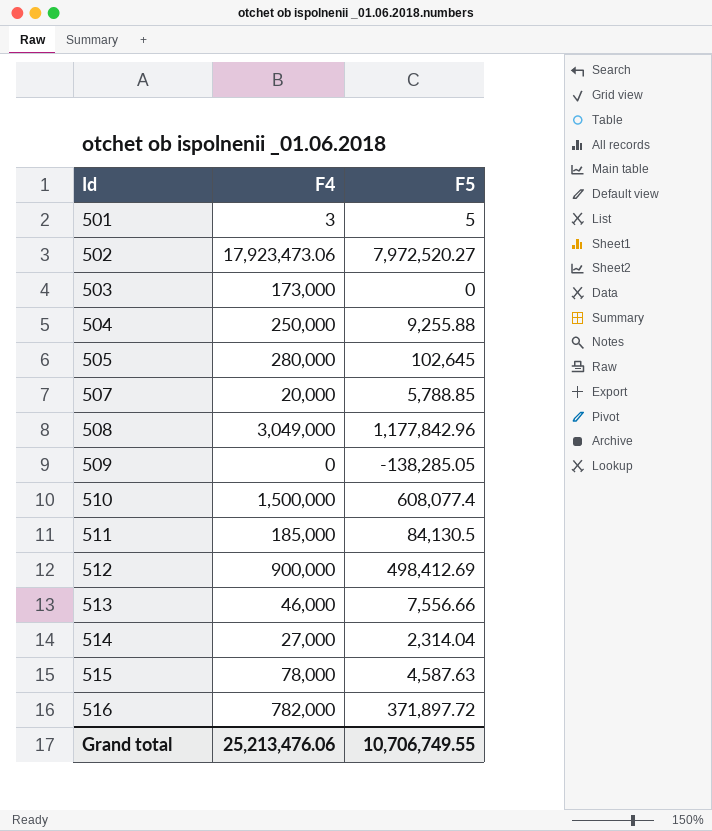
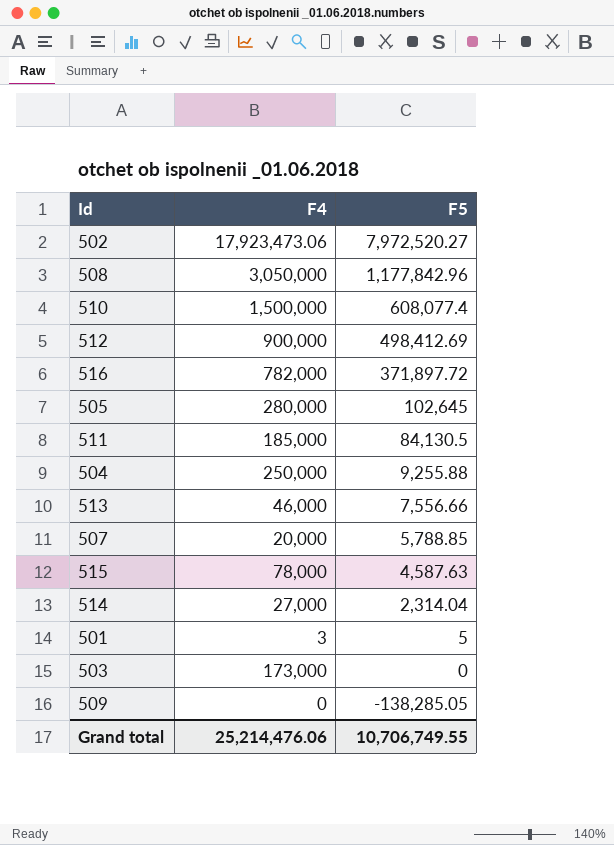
row order: Id ascending -> F5 descending
508 | F4: 3,049,000 -> 3,050,000
Grand total | F4: 25,213,476.06 -> 25,214,476.06

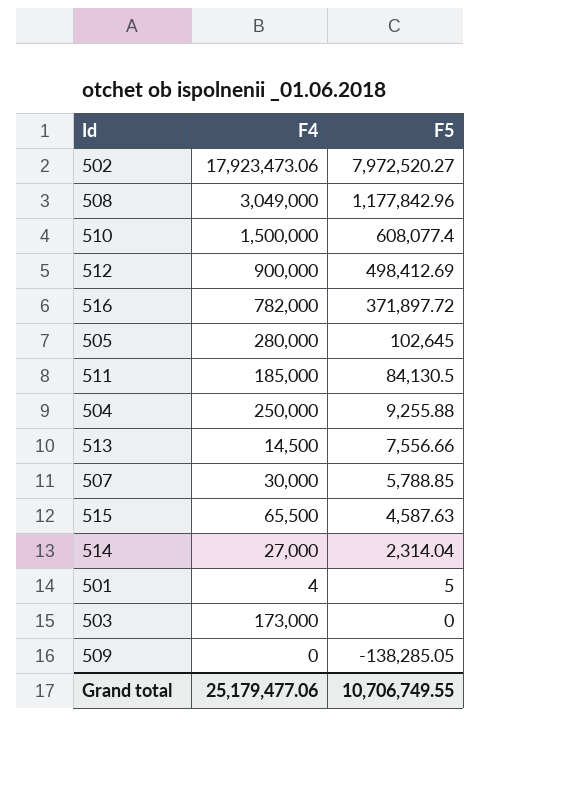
508 | F4: 3,050,000 -> 3,049,000
513 | F4: 46,000 -> 14,500
507 | F4: 20,000 -> 30,000
515 | F4: 78,000 -> 65,500
501 | F4: 3 -> 4
Grand total | F4: 25,214,476.06 -> 25,179,477.06

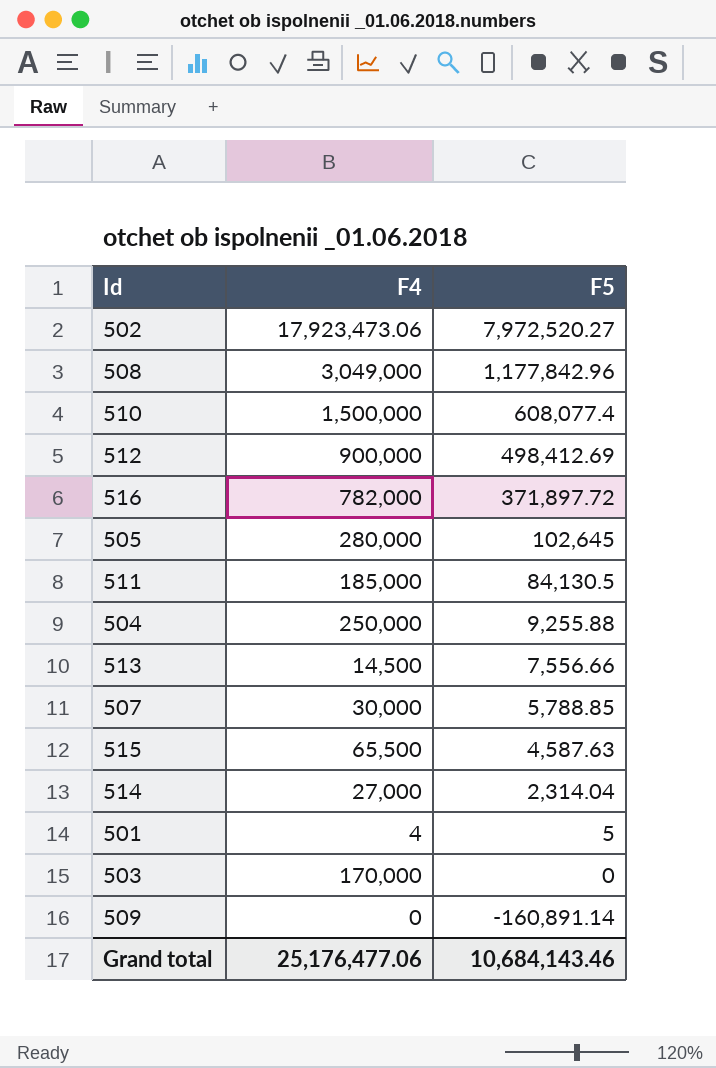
503 | F4: 173,000 -> 170,000
509 | F5: -138,285.05 -> -160,891.14
Grand total | F4: 25,179,477.06 -> 25,176,477.06
Grand total | F5: 10,706,749.55 -> 10,684,143.46

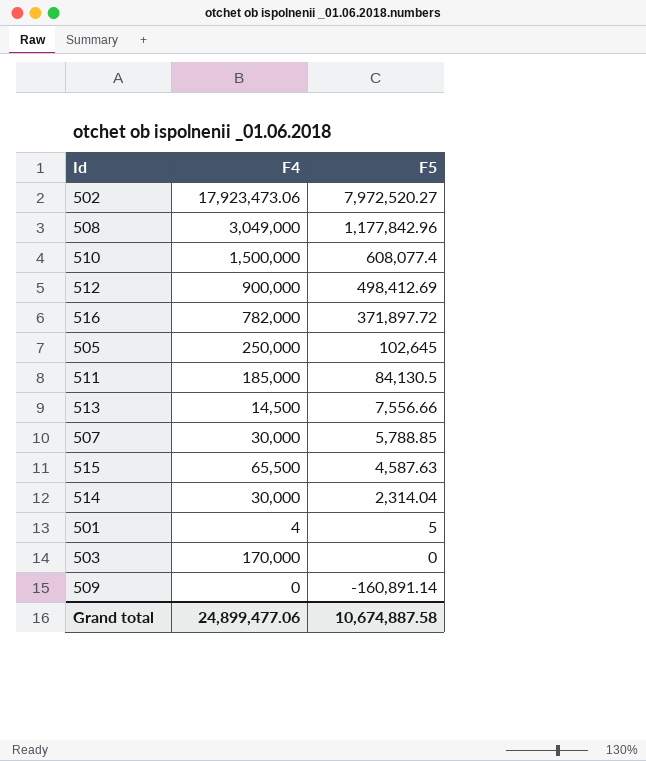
row 504: 250,000 | 9,255.88 -> none
505 | F4: 280,000 -> 250,000
514 | F4: 27,000 -> 30,000
Grand total | F4: 25,176,477.06 -> 24,899,477.06
Grand total | F5: 10,684,143.46 -> 10,674,887.58

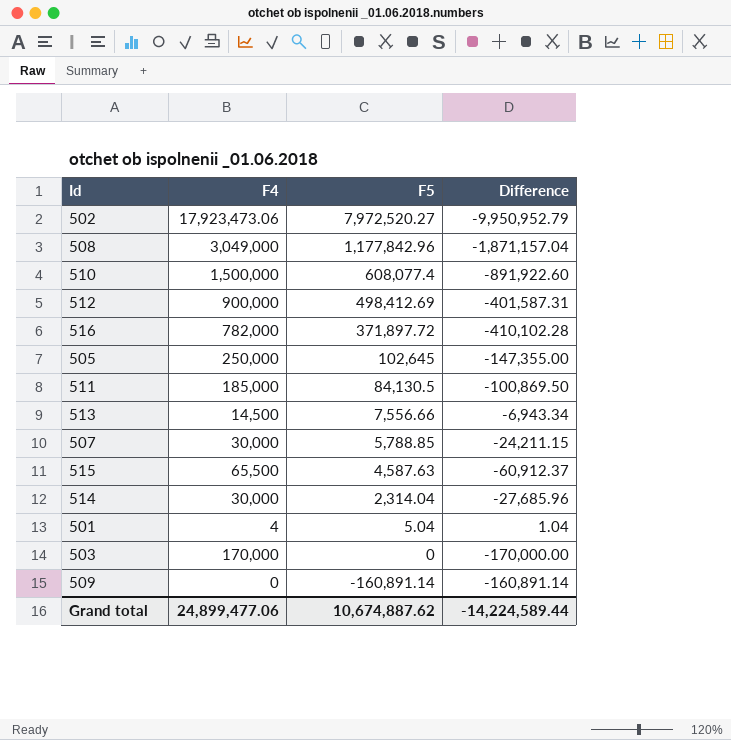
column Difference | formula: none -> [F5] - [F4]
501 | F5: 5 -> 5.04
Grand total | F5: 10,674,887.58 -> 10,674,887.62

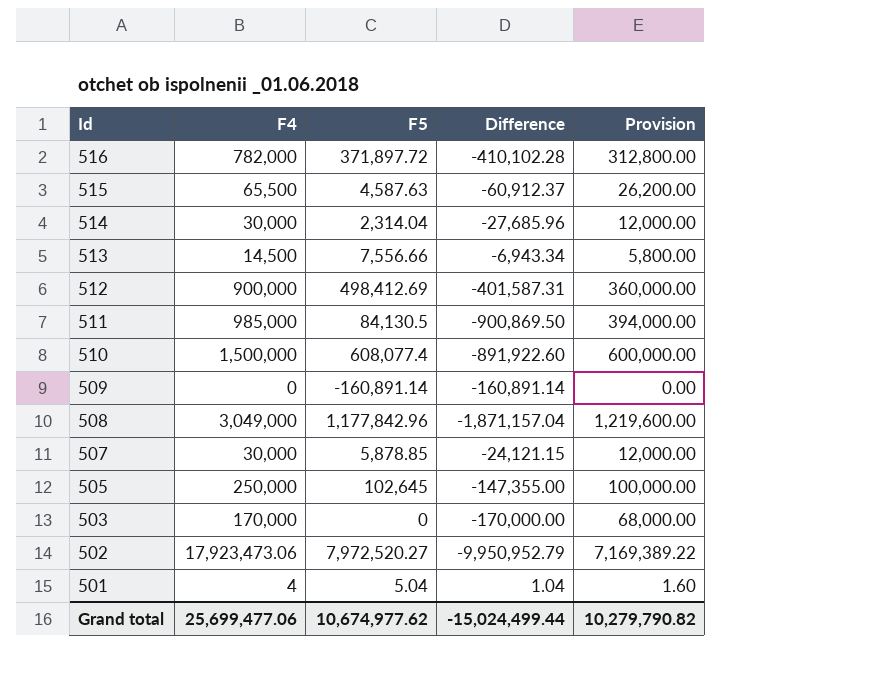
row order: F5 descending -> Id descending
column Provision | formula: none -> [F4] * 0.4
511 | F4: 185,000 -> 985,000
511 | Difference: -100,869.50 -> -900,869.50
507 | F5: 5,788.85 -> 5,878.85
507 | Difference: -24,211.15 -> -24,121.15
Grand total | F4: 24,899,477.06 -> 25,699,477.06
Grand total | F5: 10,674,887.62 -> 10,674,977.62
Grand total | Difference: -14,224,589.44 -> -15,024,499.44

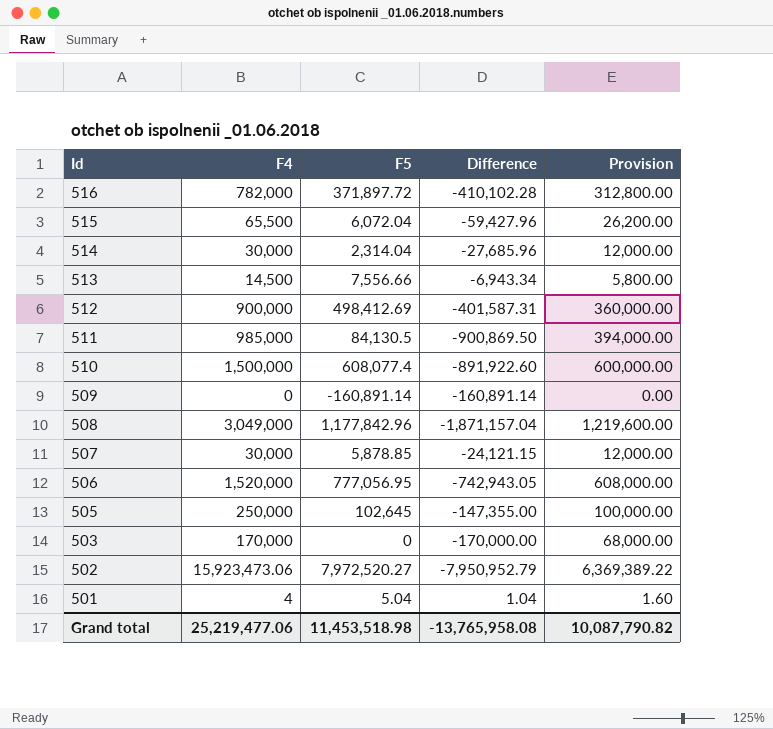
515 | F5: 4,587.63 -> 6,072.04
515 | Difference: -60,912.37 -> -59,427.96
row 506: none -> 1,520,000 | 777,056.95 | -742,943.05 | 608,000.00
502 | F4: 17,923,473.06 -> 15,923,473.06
502 | Difference: -9,950,952.79 -> -7,950,952.79
502 | Provision: 7,169,389.22 -> 6,369,389.22
Grand total | F4: 25,699,477.06 -> 25,219,477.06
Grand total | F5: 10,674,977.62 -> 11,453,518.98
Grand total | Difference: -15,024,499.44 -> -13,765,958.08
Grand total | Provision: 10,279,790.82 -> 10,087,790.82

